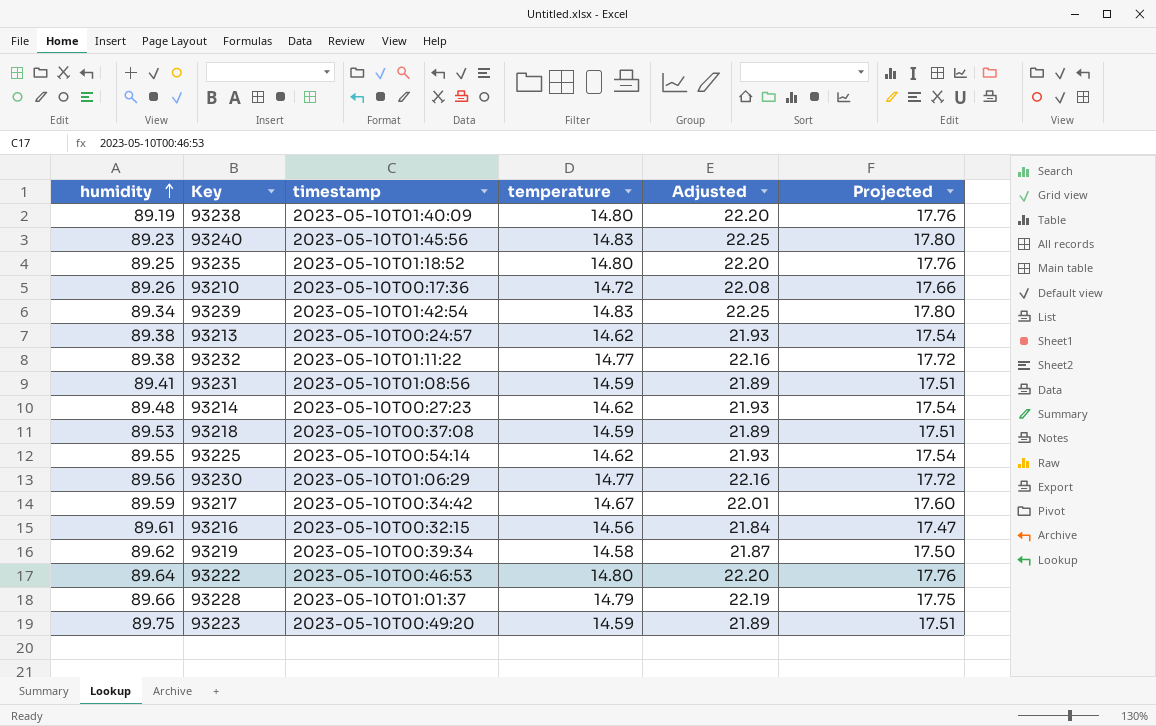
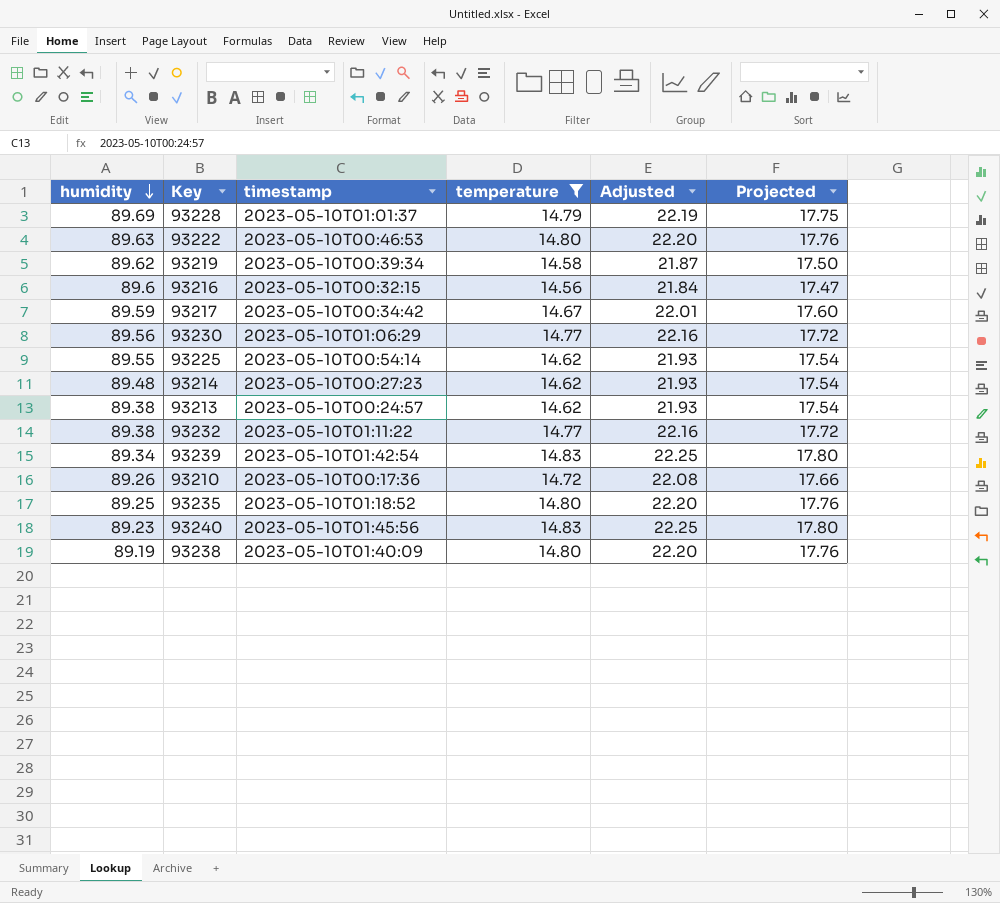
filter: none -> temperature != 14.59
row order: humidity ascending -> humidity descending
93228 | humidity: 89.66 -> 89.69
93222 | humidity: 89.64 -> 89.63
93216 | humidity: 89.61 -> 89.6

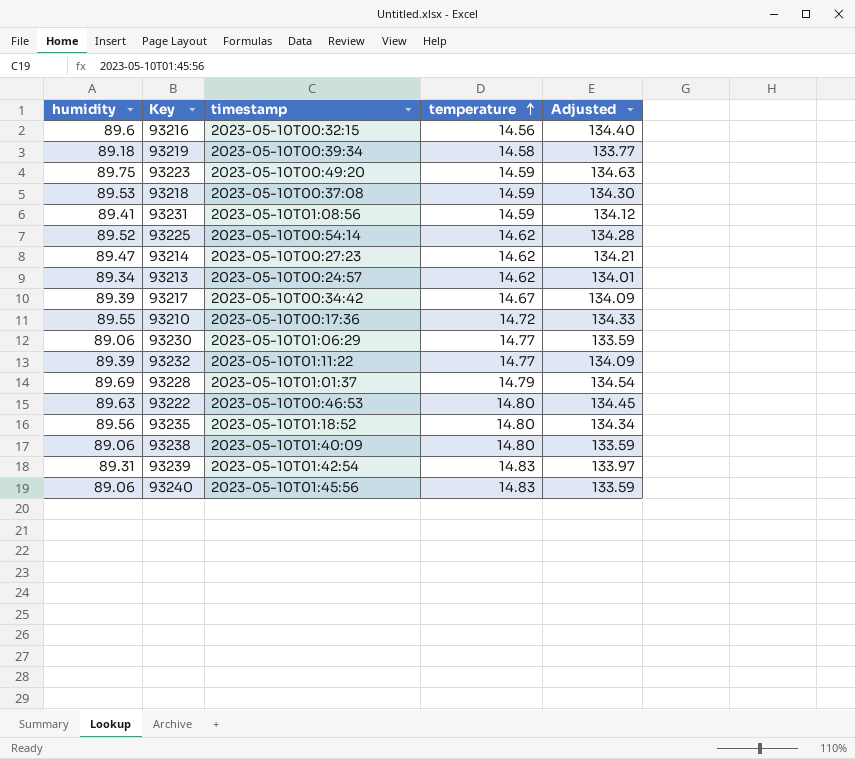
filter: temperature != 14.59 -> none
row order: humidity descending -> temperature ascending
column Projected | formula: [temperature] * 1.2 -> none
column Adjusted | formula: [temperature] * 1.5 -> [humidity] * 1.5
93219 | humidity: 89.62 -> 89.18
93225 | humidity: 89.55 -> 89.52
93214 | humidity: 89.48 -> 89.47
93213 | humidity: 89.38 -> 89.34
93217 | humidity: 89.59 -> 89.39
93210 | humidity: 89.26 -> 89.55
93230 | humidity: 89.56 -> 89.06
93232 | humidity: 89.38 -> 89.39
93235 | humidity: 89.25 -> 89.56
93238 | humidity: 89.19 -> 89.06
93239 | humidity: 89.34 -> 89.31
93240 | humidity: 89.23 -> 89.06

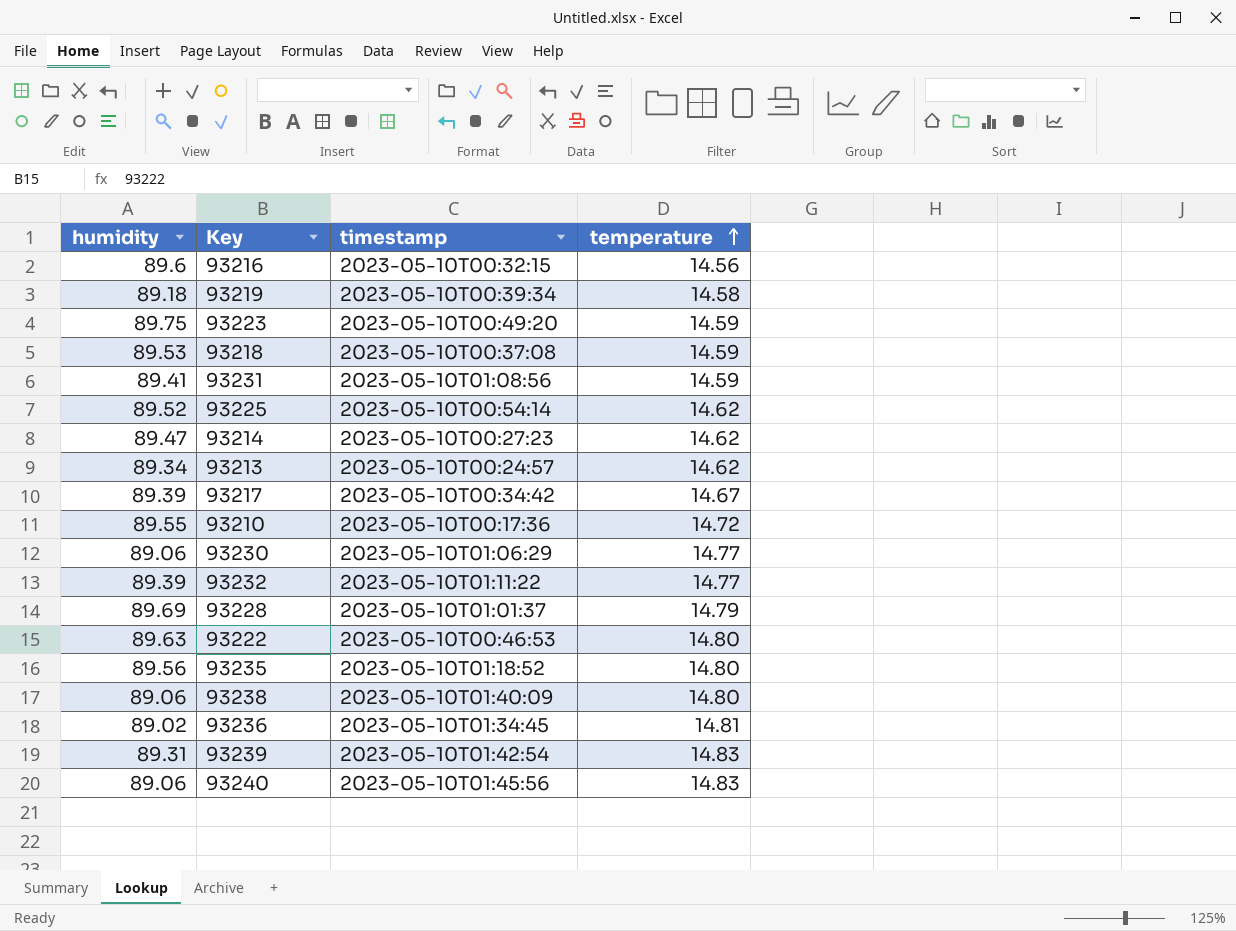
column Adjusted | formula: [humidity] * 1.5 -> none
row 93236: none -> 89.02 | 2023-05-10T01:34:45 | 14.81

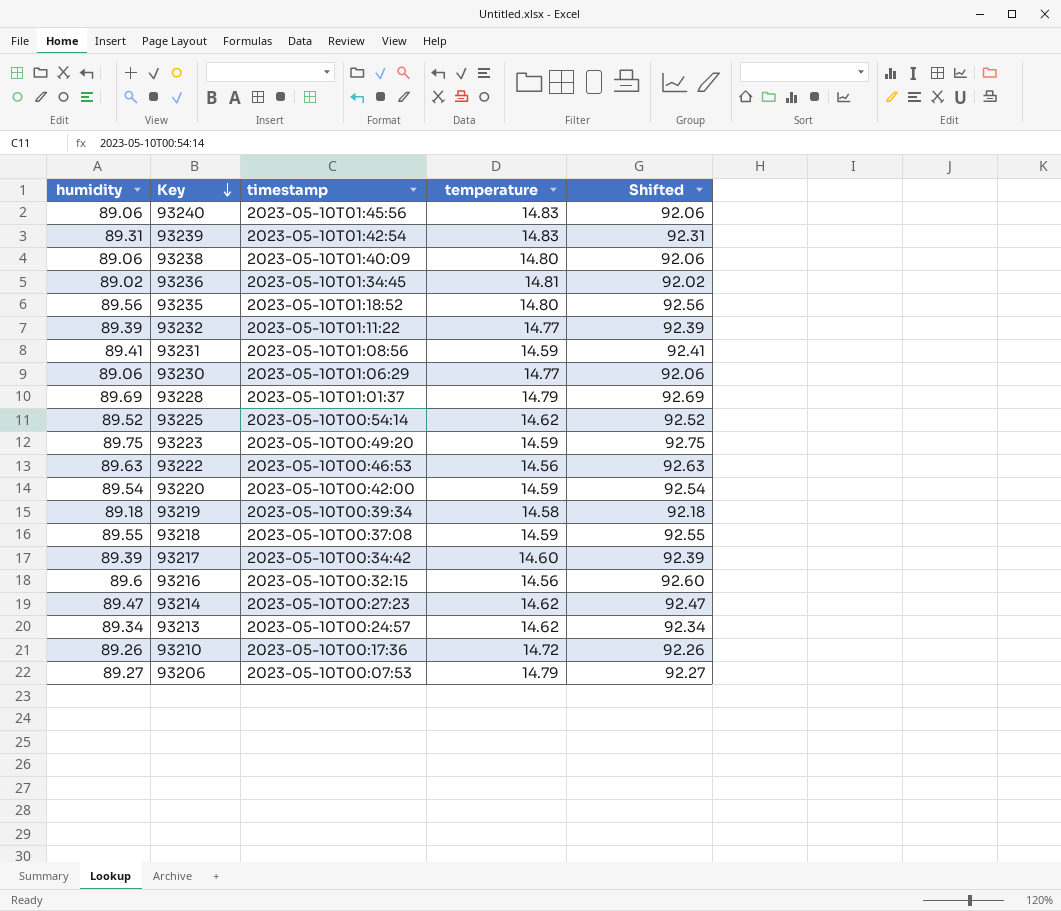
row order: temperature ascending -> Key descending
column Shifted | formula: none -> [humidity] + 3
93222 | temperature: 14.80 -> 14.56
row 93220: none -> 89.54 | 2023-05-10T00:42:00 | 14.59 | 92.54
93218 | humidity: 89.53 -> 89.55
93217 | temperature: 14.67 -> 14.60
93210 | humidity: 89.55 -> 89.26
row 93206: none -> 89.27 | 2023-05-10T00:07:53 | 14.79 | 92.27

